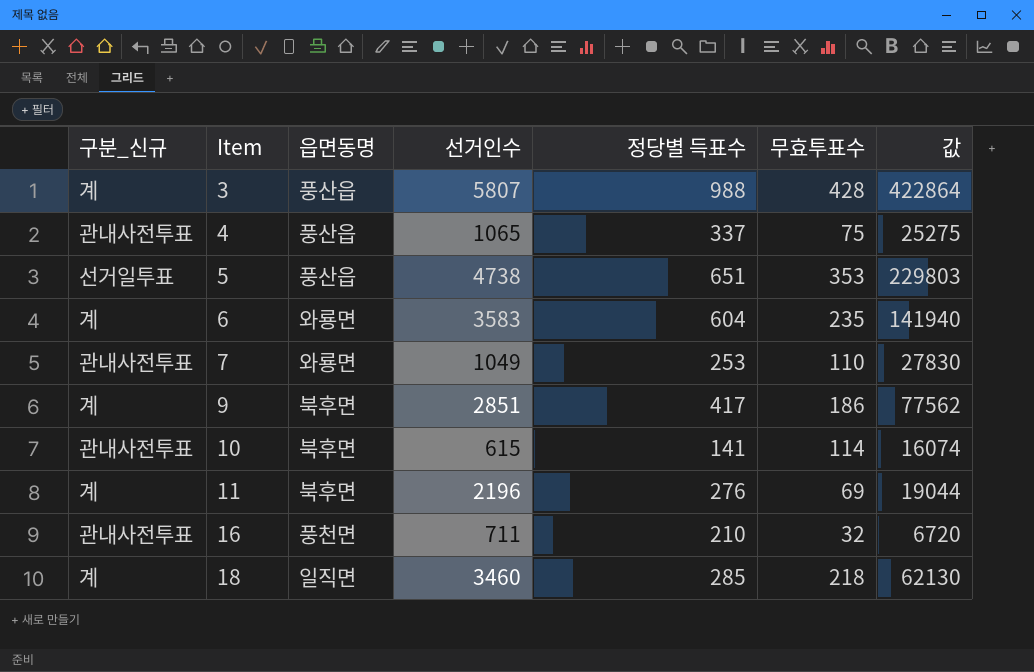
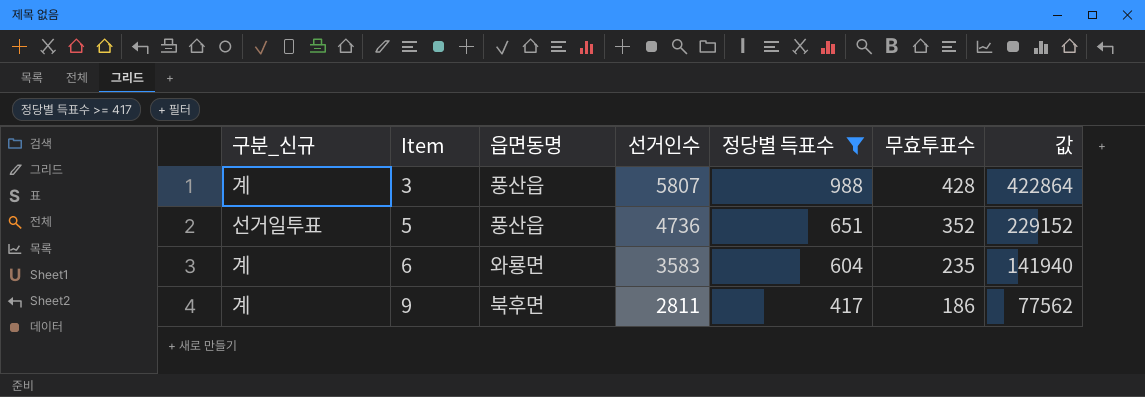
filter: none -> 정당별 득표수 >= 417
5 | 선거인수: 4738 -> 4736
5 | 무효투표수: 353 -> 352
5 | 값: 229803 -> 229152
9 | 선거인수: 2851 -> 2811

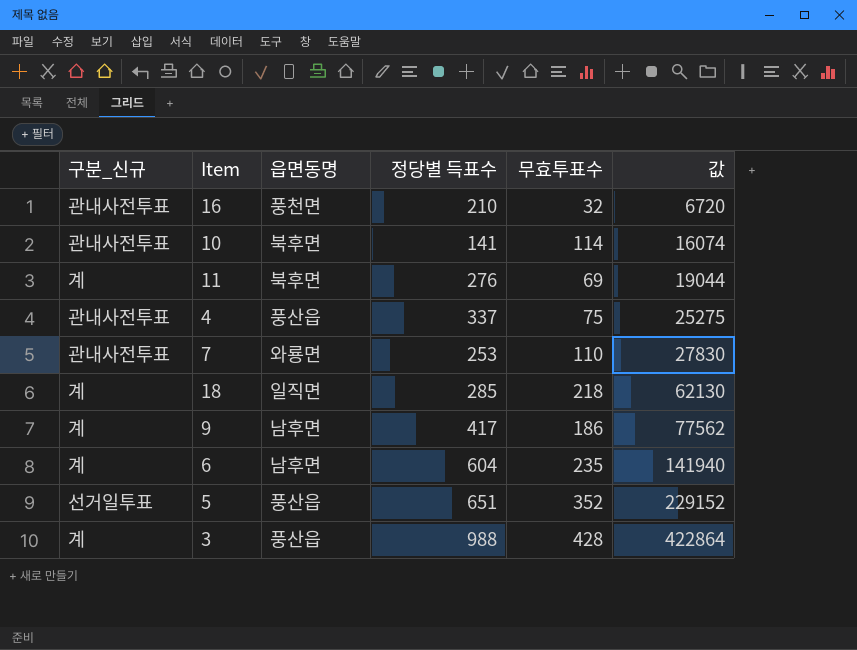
filter: 정당별 득표수 >= 417 -> none
row order: Item ascending -> 값 ascending
column 선거인수 | position: 4 -> none
9 | 읍면동명: 북후면 -> 남후면
6 | 읍면동명: 와룡면 -> 남후면

